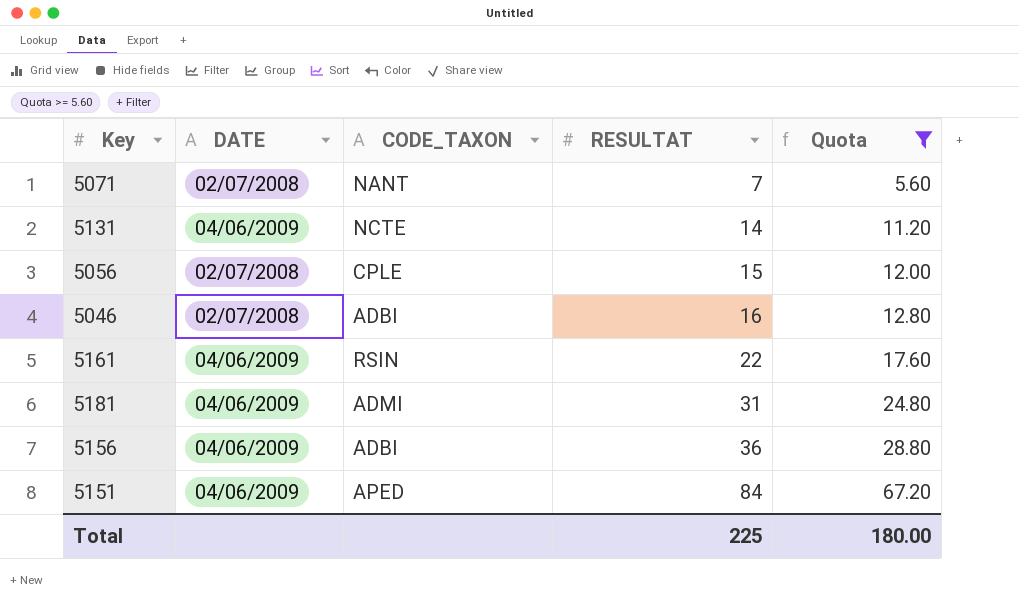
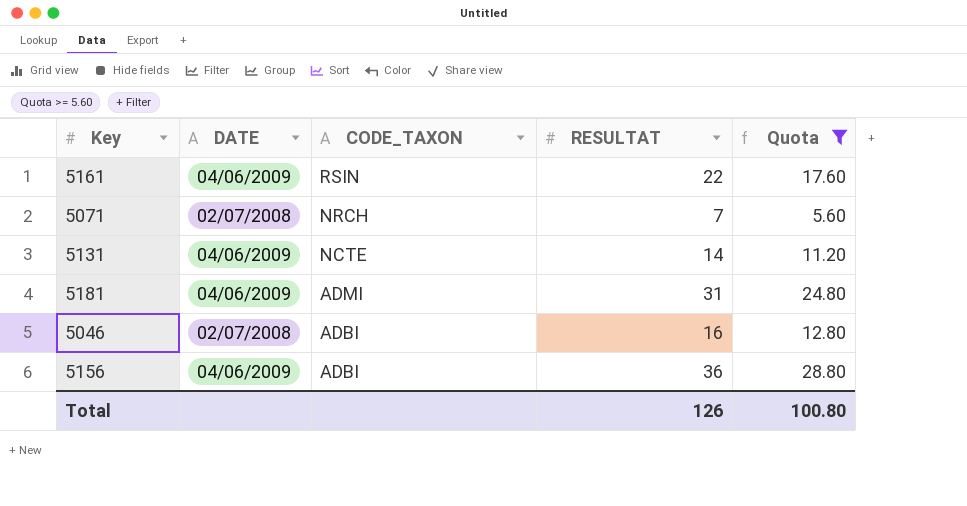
row order: RESULTAT ascending -> CODE_TAXON descending
row 5056: 02/07/2008 | CPLE | 15 | 12.00 -> none
row 5151: 04/06/2009 | APED | 84 | 67.20 -> none
5071 | CODE_TAXON: NANT -> NRCH
Total | RESULTAT: 225 -> 126
Total | Quota: 180.00 -> 100.80

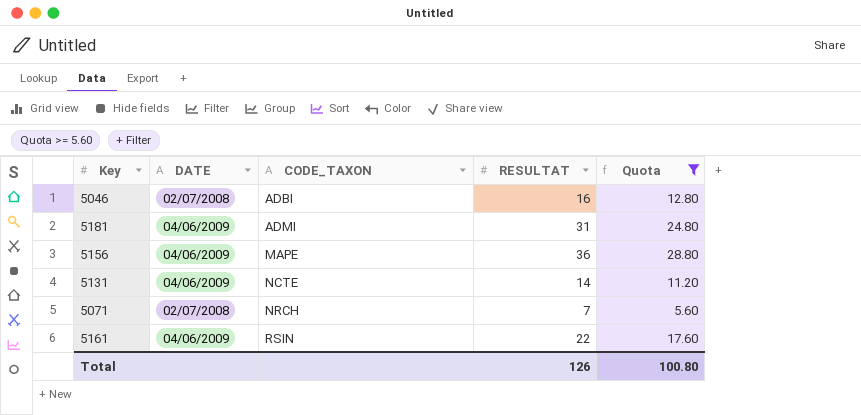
row order: CODE_TAXON descending -> CODE_TAXON ascending
5156 | CODE_TAXON: ADBI -> MAPE

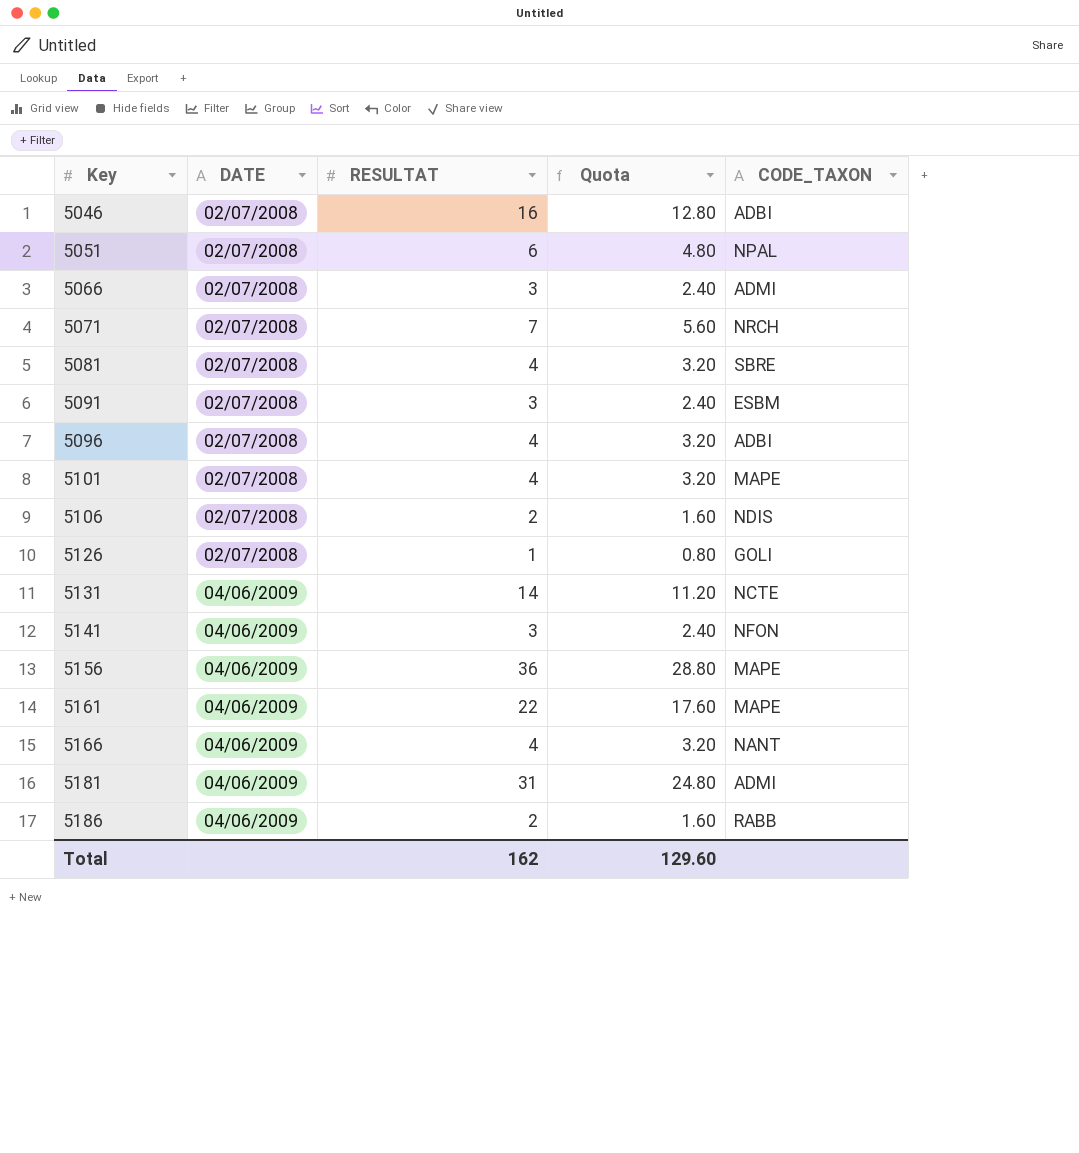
filter: Quota >= 5.60 -> none
row order: CODE_TAXON ascending -> Key ascending
column CODE_TAXON | position: 3 -> 5
5161 | CODE_TAXON: RSIN -> MAPE
Total | RESULTAT: 126 -> 162
Total | Quota: 100.80 -> 129.60

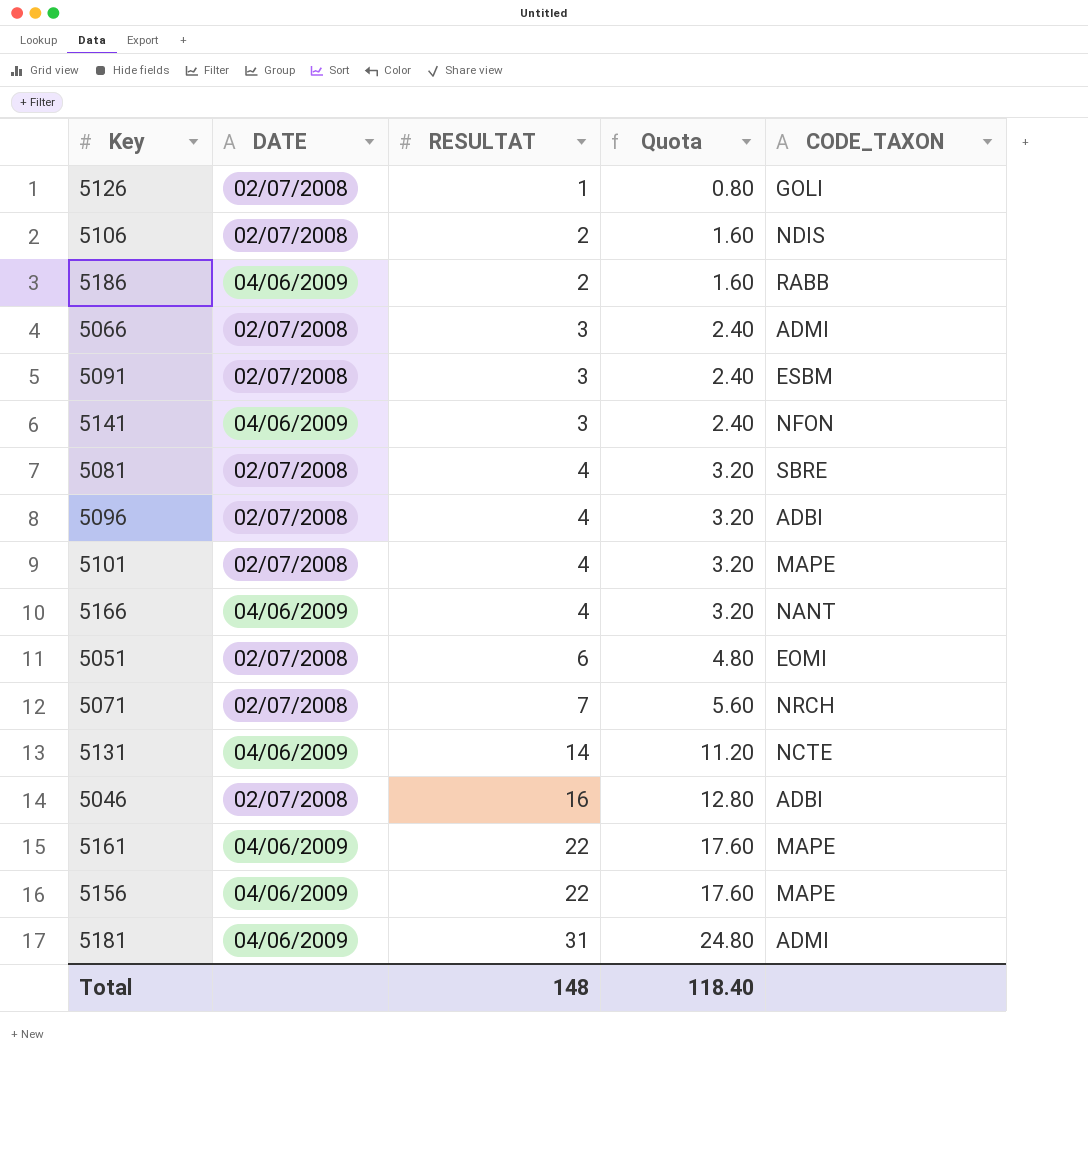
row order: Key ascending -> RESULTAT ascending
5051 | CODE_TAXON: NPAL -> EOMI
5156 | RESULTAT: 36 -> 22
5156 | Quota: 28.80 -> 17.60
Total | RESULTAT: 162 -> 148
Total | Quota: 129.60 -> 118.40

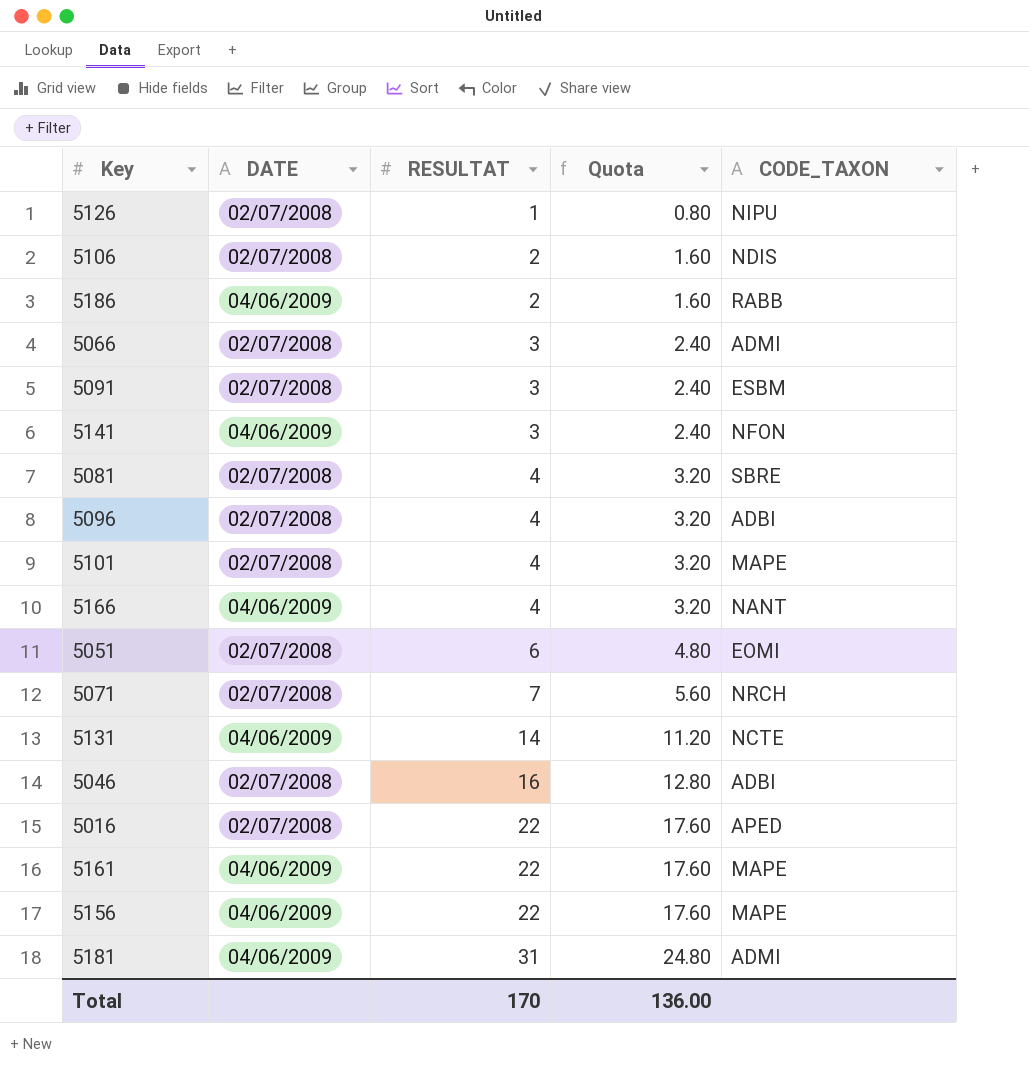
5126 | CODE_TAXON: GOLI -> NIPU
row 5016: none -> 02/07/2008 | 22 | 17.60 | APED
Total | RESULTAT: 148 -> 170
Total | Quota: 118.40 -> 136.00

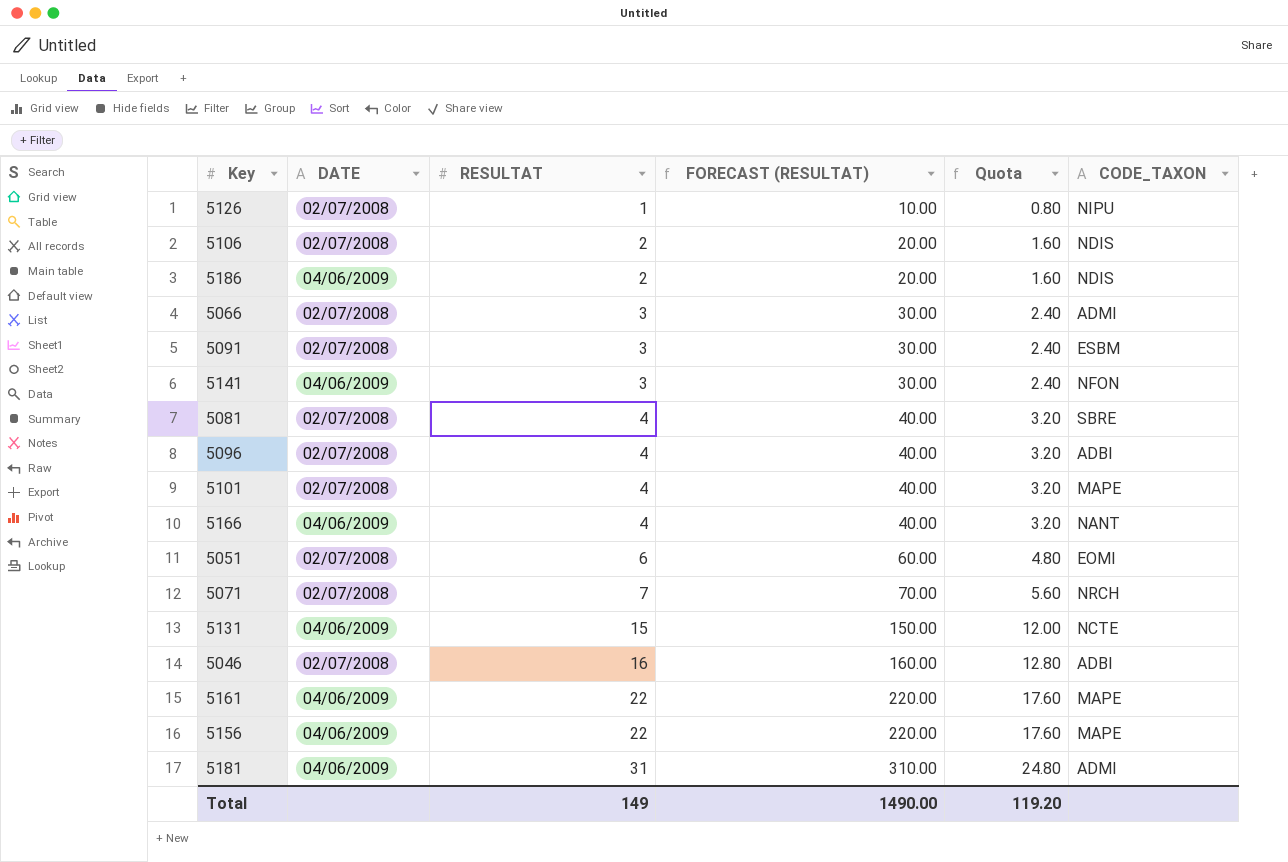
column FORECAST (RESULTAT) | formula: none -> [RESULTAT] * 10
row 5016: 02/07/2008 | 22 | 17.60 | APED -> none
5186 | CODE_TAXON: RABB -> NDIS
5131 | RESULTAT: 14 -> 15
5131 | Quota: 11.20 -> 12.00
Total | RESULTAT: 170 -> 149
Total | Quota: 136.00 -> 119.20

